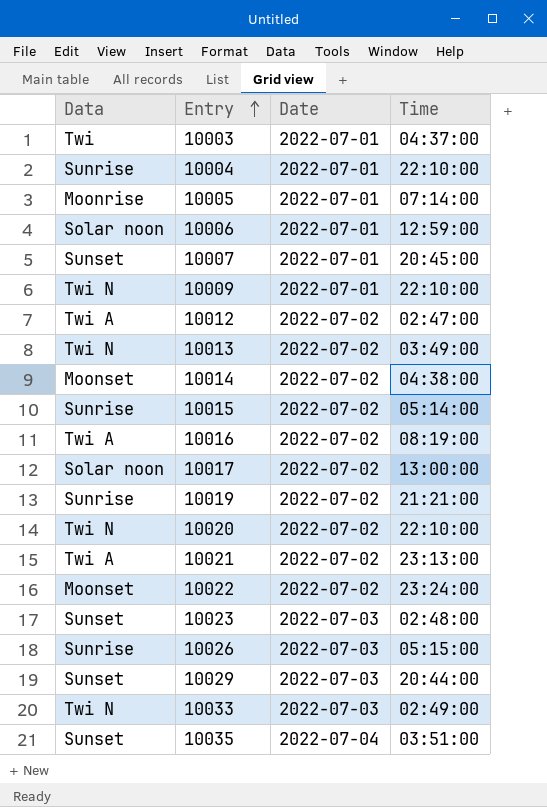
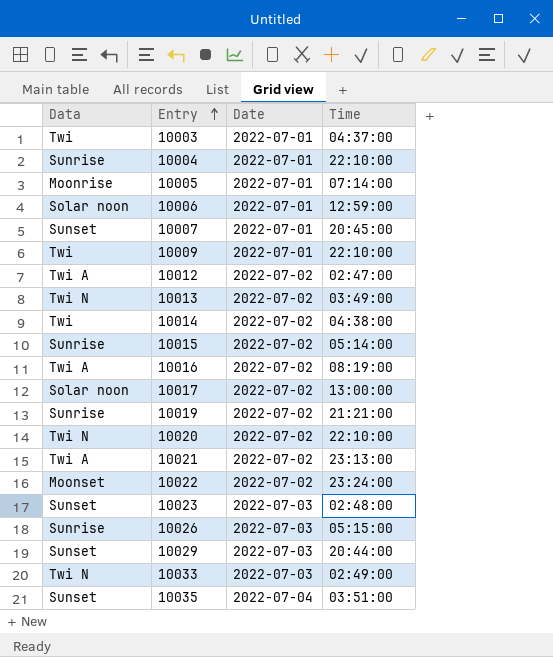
10009 | Data: Twi N -> Twi
10014 | Data: Moonset -> Twi

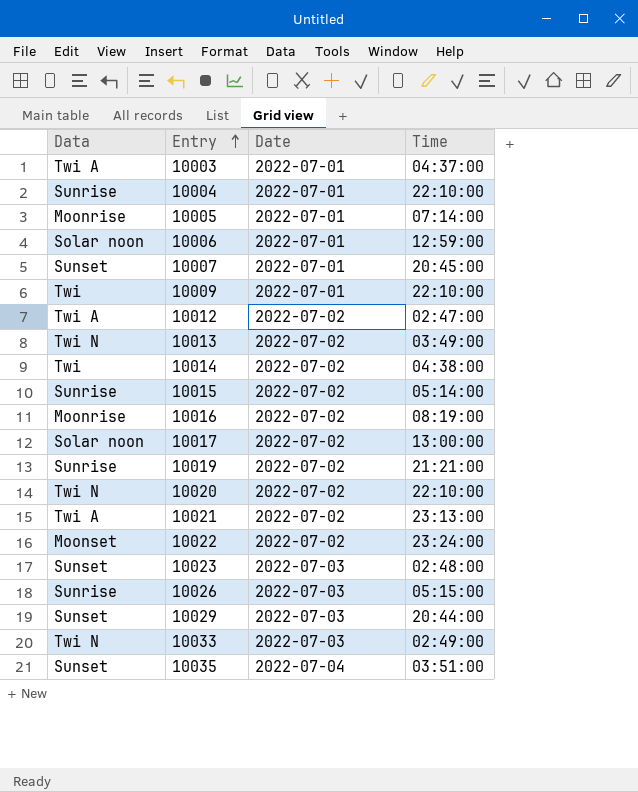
10003 | Data: Twi -> Twi A
10016 | Data: Twi A -> Moonrise

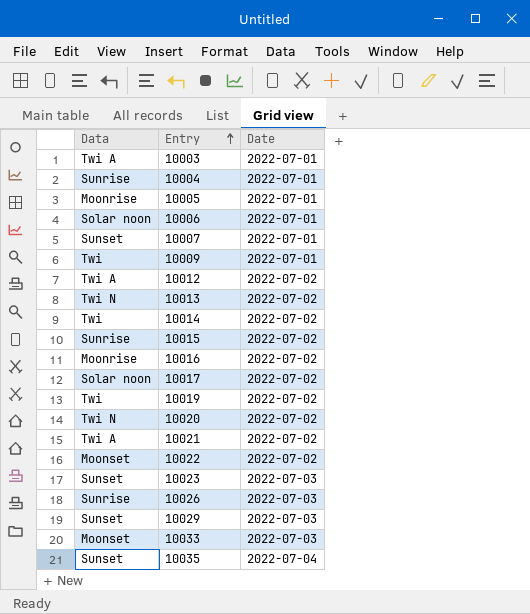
column Time | position: 4 -> none
10019 | Data: Sunrise -> Twi
10033 | Data: Twi N -> Moonset

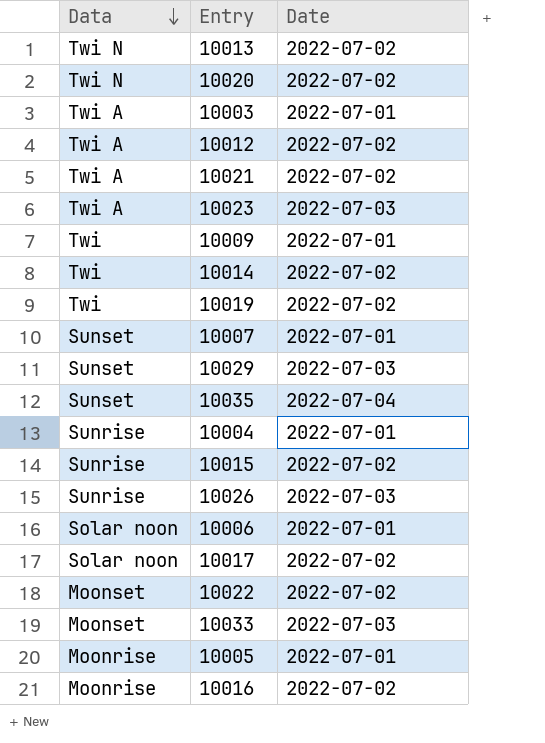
row order: Entry ascending -> Data descending
10023 | Data: Sunset -> Twi A

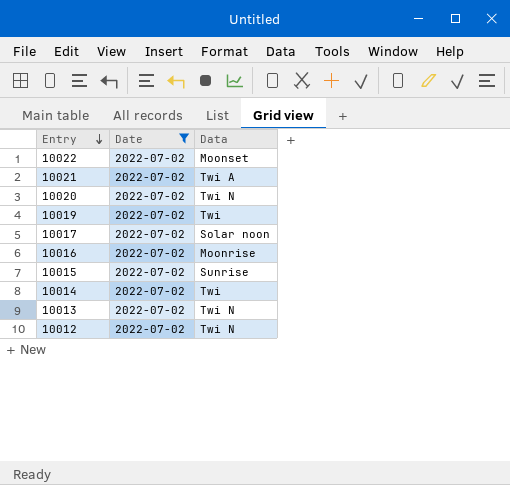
filter: none -> Date = 2022-07-02
row order: Data descending -> Entry descending
column Data | position: 1 -> 3
10012 | Data: Twi A -> Twi N

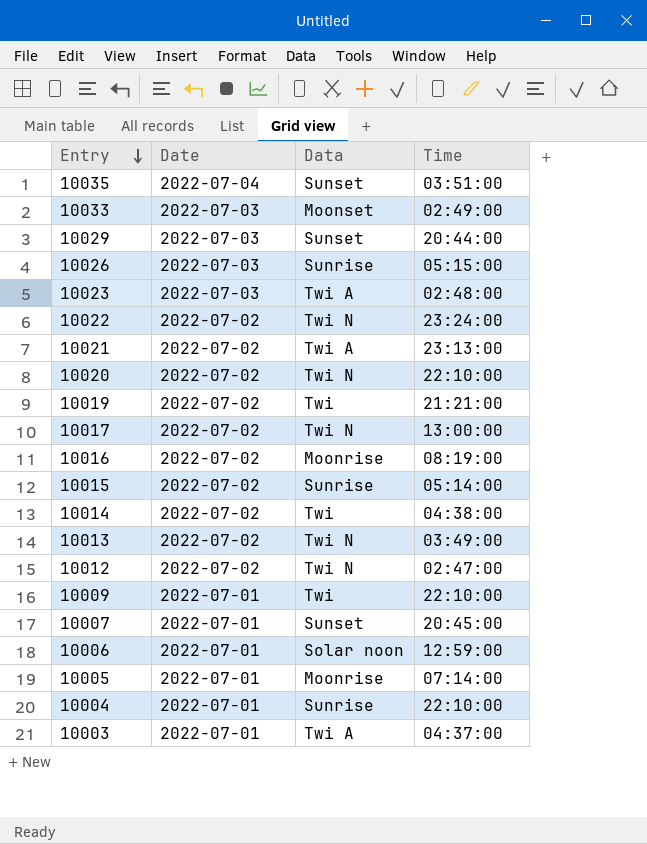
filter: Date = 2022-07-02 -> none
column Time | position: none -> 4
10022 | Data: Moonset -> Twi N
10017 | Data: Solar noon -> Twi N

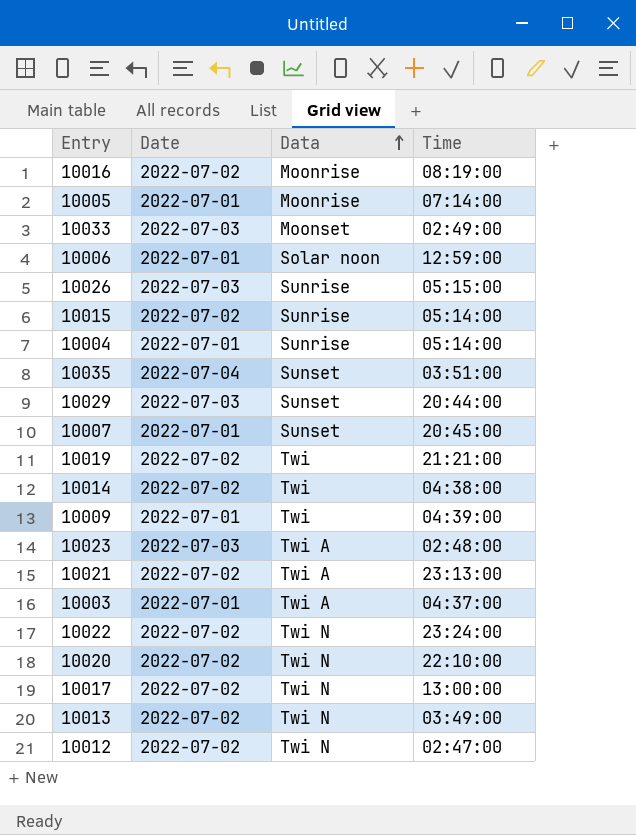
row order: Entry descending -> Data ascending
10004 | Time: 22:10:00 -> 05:14:00
10009 | Time: 22:10:00 -> 04:39:00

